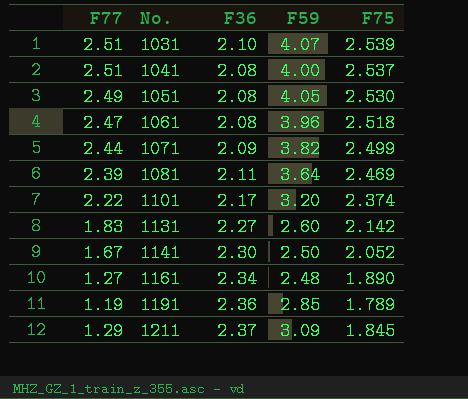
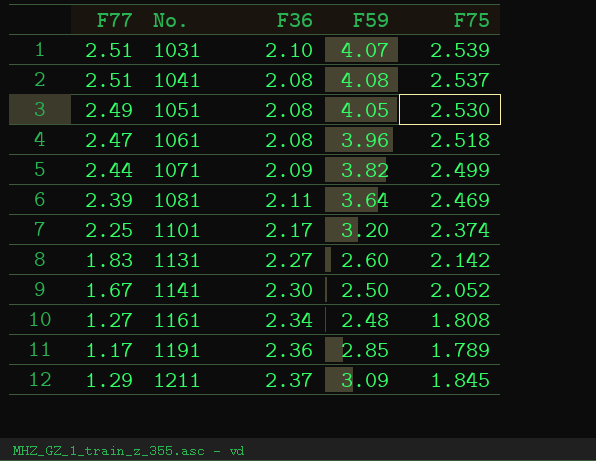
1041 | F59: 4.00 -> 4.08
1101 | F77: 2.22 -> 2.25
1161 | F75: 1.890 -> 1.808
1191 | F77: 1.19 -> 1.17

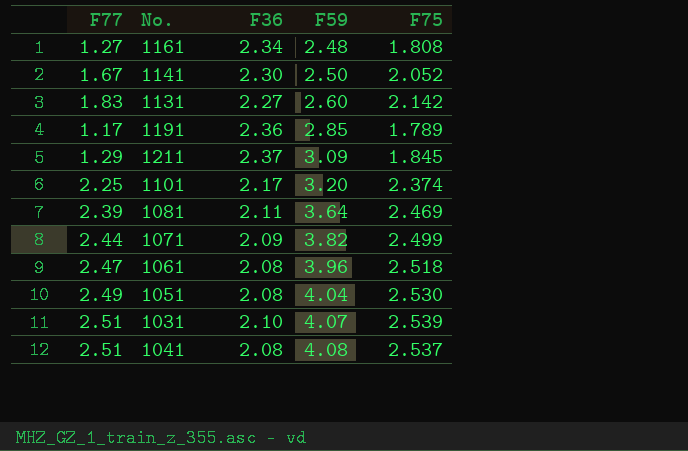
row order: No. ascending -> F59 ascending
1051 | F59: 4.05 -> 4.04

